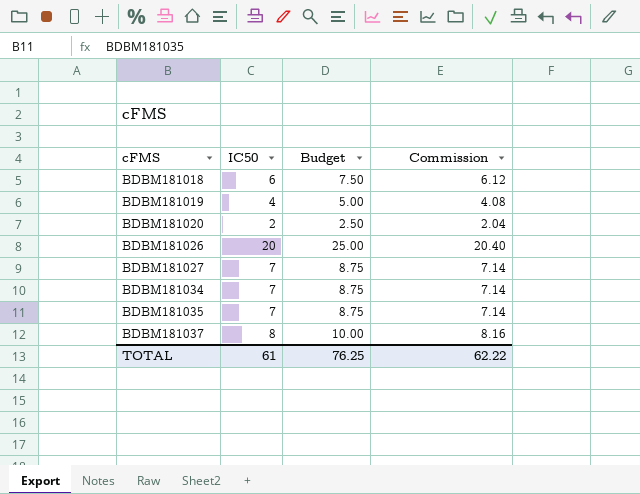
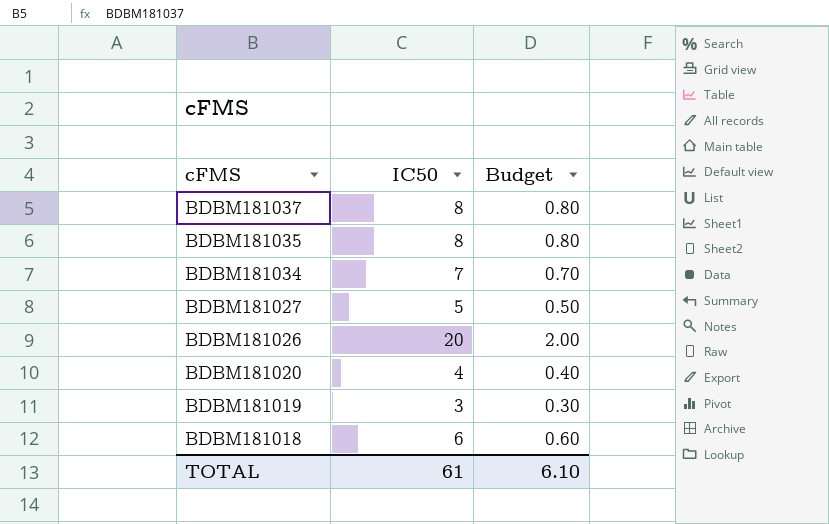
row order: cFMS ascending -> cFMS descending
column Commission | formula: [IC50] * 1.02 -> none
column Budget | formula: [IC50] * 1.25 -> [IC50] * 0.1
BDBM181035 | IC50: 7 -> 8
BDBM181027 | IC50: 7 -> 5
BDBM181020 | IC50: 2 -> 4
BDBM181019 | IC50: 4 -> 3
TOTAL | Budget: 76.25 -> 6.10

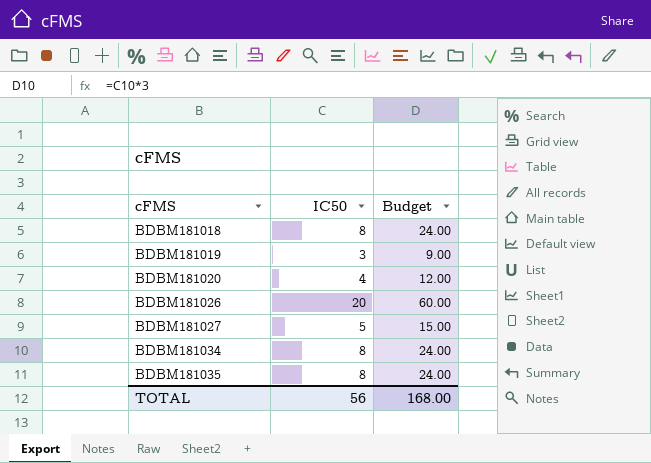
row order: cFMS descending -> cFMS ascending
column Budget | formula: [IC50] * 0.1 -> [IC50] * 3
row BDBM181037: 8 | 0.80 -> none
BDBM181018 | IC50: 6 -> 8
BDBM181034 | IC50: 7 -> 8
TOTAL | IC50: 61 -> 56
TOTAL | Budget: 6.10 -> 168.00

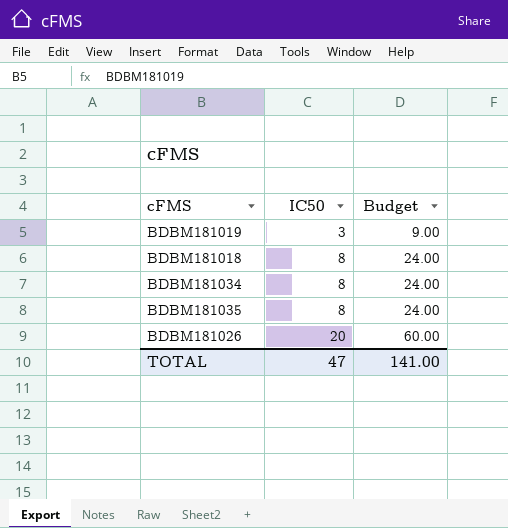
row order: cFMS ascending -> IC50 ascending
row BDBM181020: 4 | 12.00 -> none
row BDBM181027: 5 | 15.00 -> none
TOTAL | IC50: 56 -> 47
TOTAL | Budget: 168.00 -> 141.00

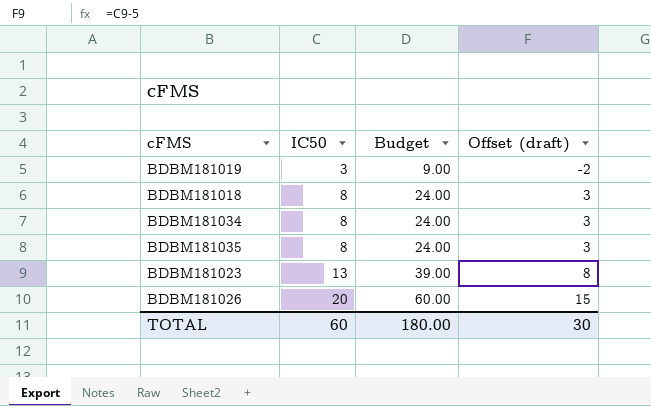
column Offset (draft) | formula: none -> [IC50] - 5
row BDBM181023: none -> 13 | 39.00 | 8
TOTAL | IC50: 47 -> 60
TOTAL | Budget: 141.00 -> 180.00

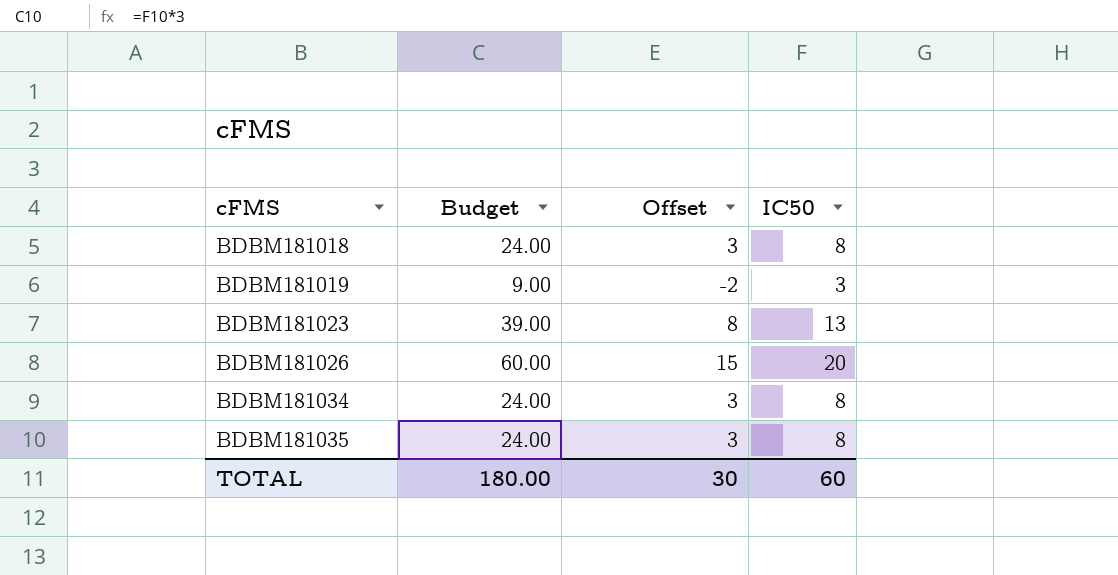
row order: IC50 ascending -> cFMS ascending
column name: Offset (draft) -> Offset
column IC50 | position: 2 -> 4

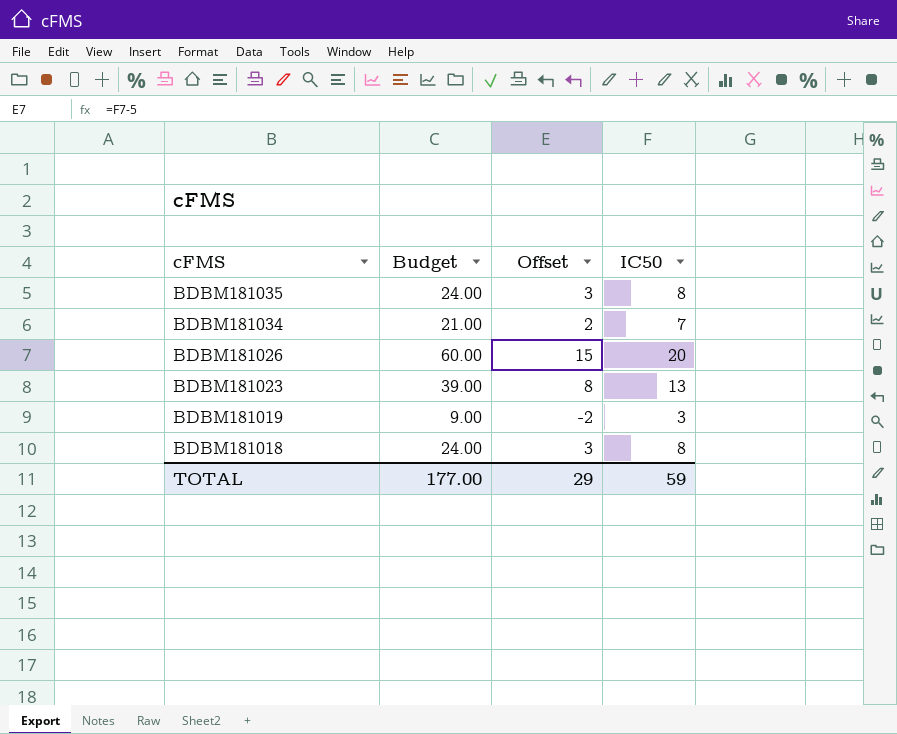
row order: cFMS ascending -> cFMS descending
BDBM181034 | Budget: 24.00 -> 21.00
BDBM181034 | Offset: 3 -> 2
BDBM181034 | IC50: 8 -> 7
TOTAL | Budget: 180.00 -> 177.00
TOTAL | Offset: 30 -> 29
TOTAL | IC50: 60 -> 59

